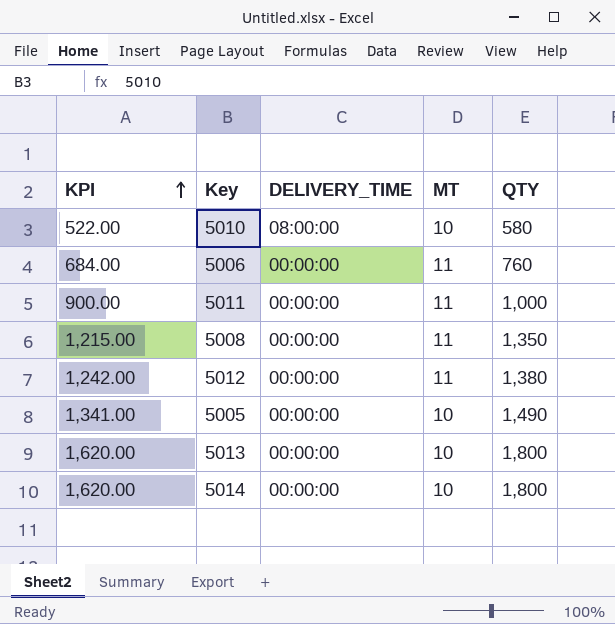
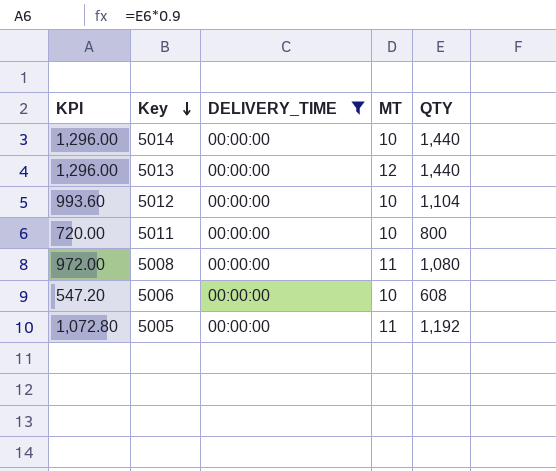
filter: none -> DELIVERY_TIME = 00:00:00
row order: KPI ascending -> Key descending
5014 | KPI: 1,620.00 -> 1,296.00
5014 | QTY: 1,800 -> 1,440
5013 | KPI: 1,620.00 -> 1,296.00
5013 | MT: 10 -> 12
5013 | QTY: 1,800 -> 1,440
5012 | KPI: 1,242.00 -> 993.60
5012 | MT: 11 -> 10
5012 | QTY: 1,380 -> 1,104
5011 | KPI: 900.00 -> 720.00
5011 | MT: 11 -> 10
5011 | QTY: 1,000 -> 800
5008 | KPI: 1,215.00 -> 972.00
5008 | QTY: 1,350 -> 1,080
5006 | KPI: 684.00 -> 547.20
5006 | MT: 11 -> 10
5006 | QTY: 760 -> 608
5005 | KPI: 1,341.00 -> 1,072.80
5005 | MT: 10 -> 11
5005 | QTY: 1,490 -> 1,192

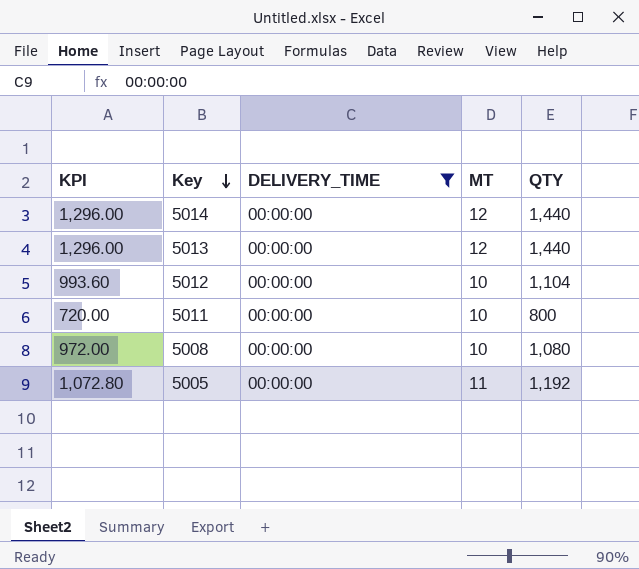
row 5006: 547.20 | 00:00:00 | 10 | 608 -> none
5014 | MT: 10 -> 12
5008 | MT: 11 -> 10

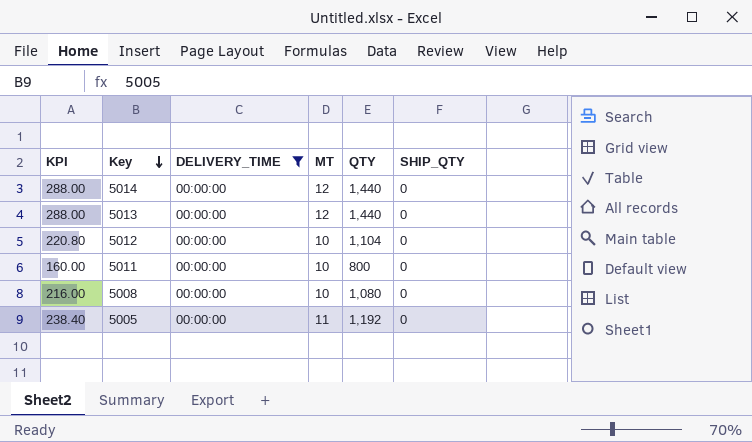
column KPI | formula: [QTY] * 0.9 -> [QTY] * 0.2
column SHIP_QTY | position: none -> 6

